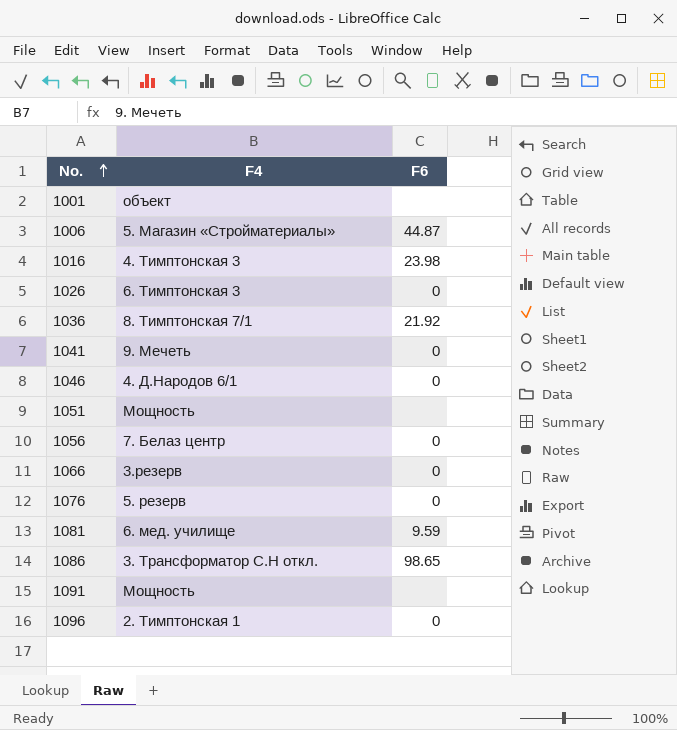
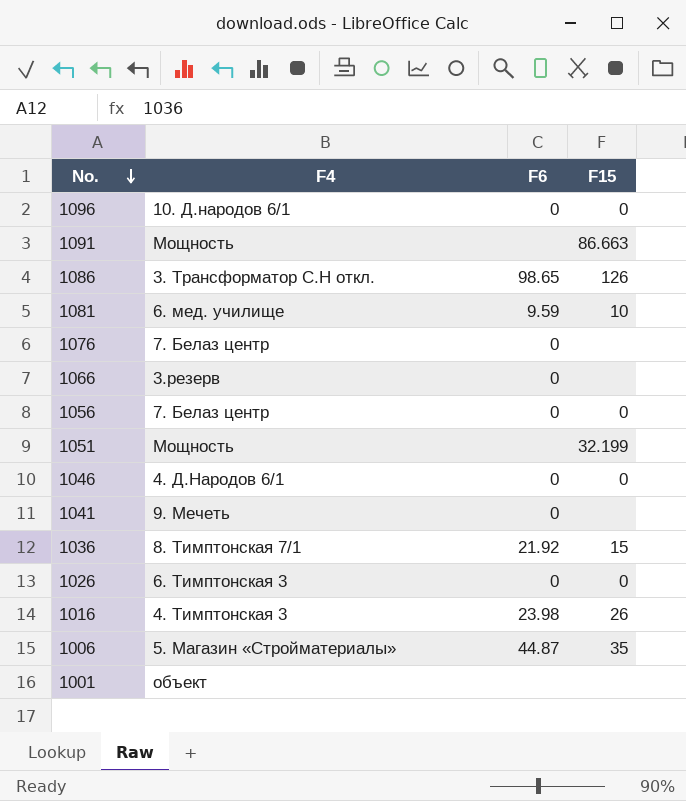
row order: No. ascending -> No. descending
column F15 | position: none -> 4
1096 | F4: 2. Тимптонская 1 -> 10. Д.народов 6/1
1076 | F4: 5. резерв -> 7. Белаз центр

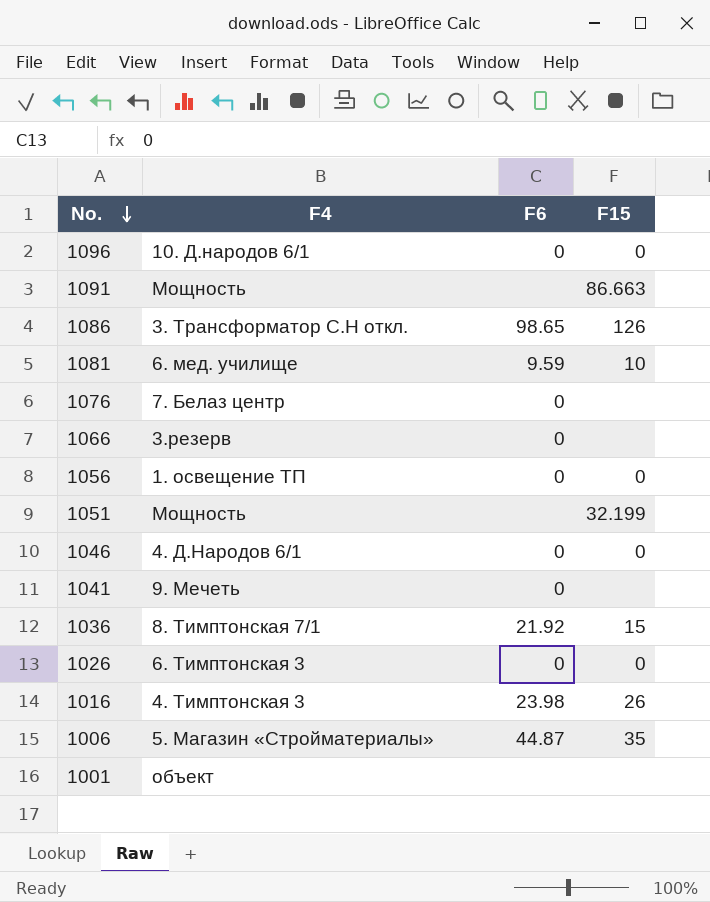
1056 | F4: 7. Белаз центр -> 1. освещение ТП

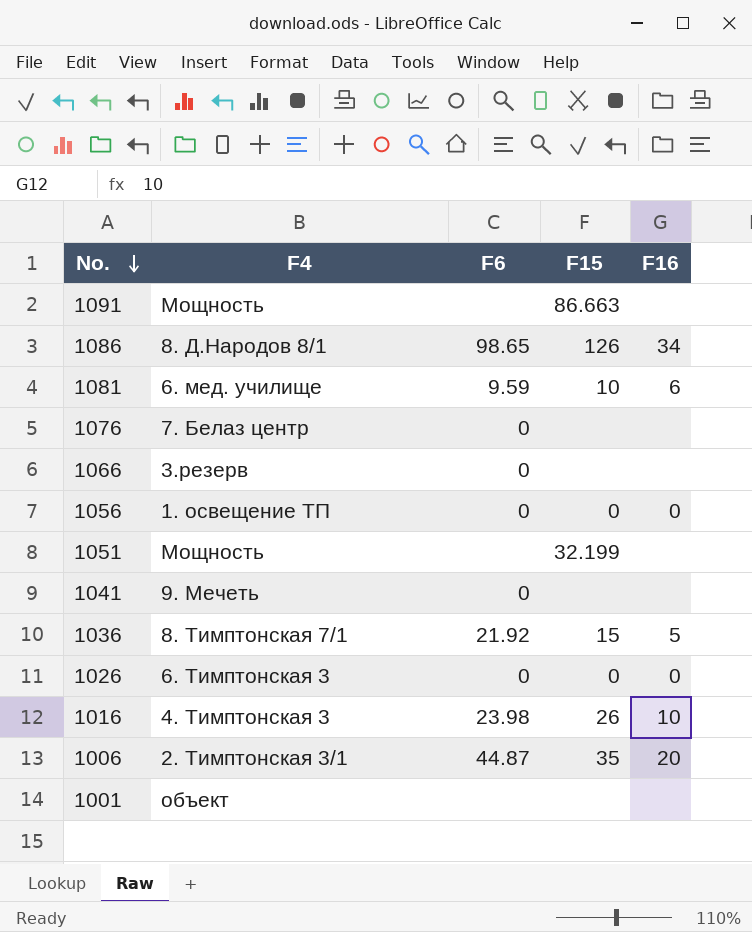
column F16 | position: none -> 5
row 1096: 10. Д.народов 6/1 | 0 | 0 -> none
row 1046: 4. Д.Народов 6/1 | 0 | 0 -> none
1086 | F4: 3. Трансформатор С.Н откл. -> 8. Д.Народов 8/1
1006 | F4: 5. Магазин «Стройматериалы» -> 2. Тимптонская 3/1

